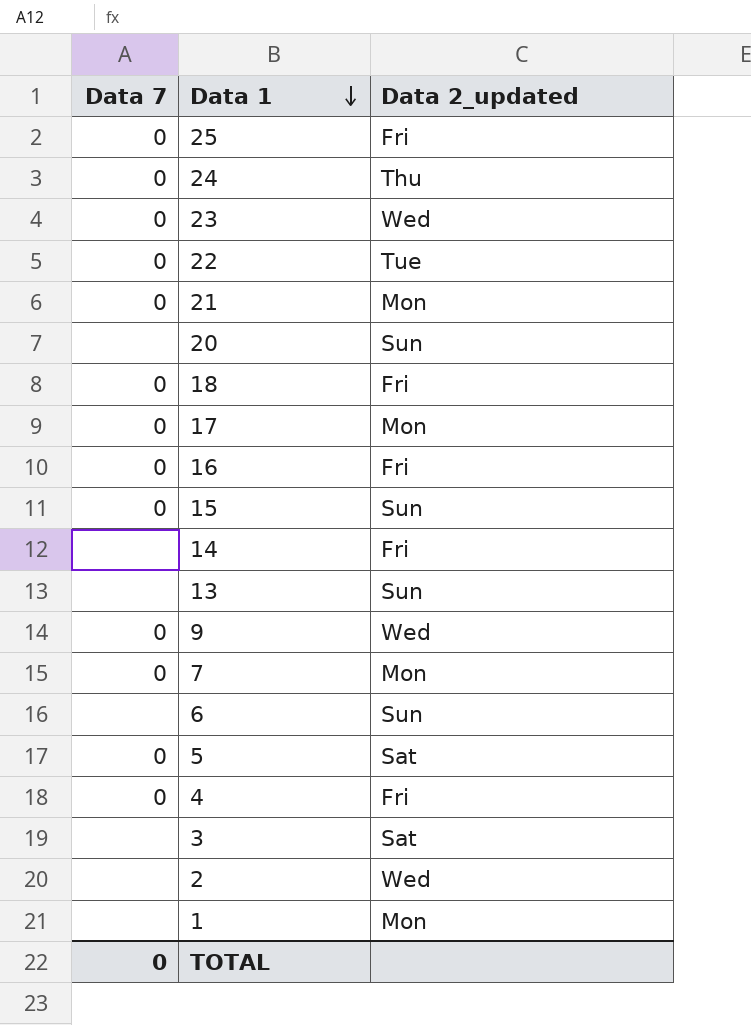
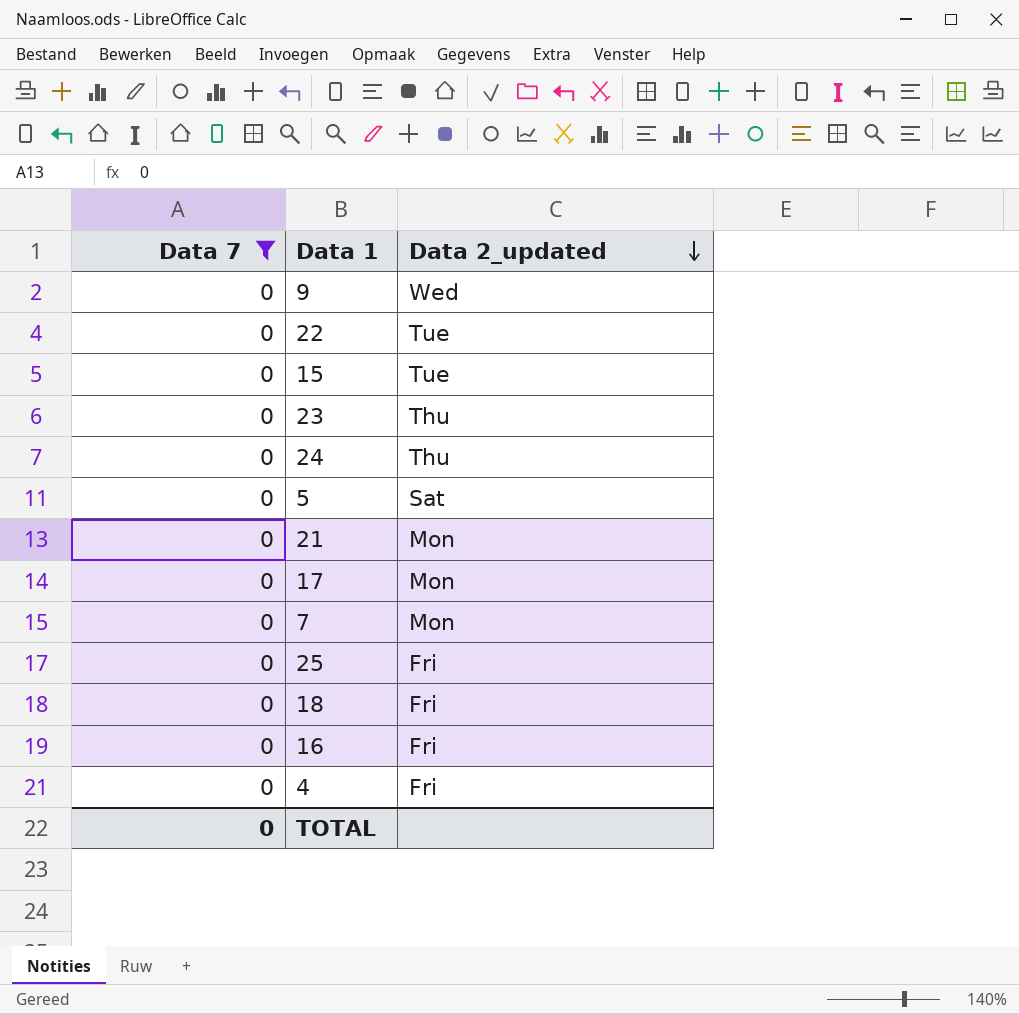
filter: none -> Data 7 = 0
row order: Data 1 descending -> Data 2_updated descending
15 | Data 2_updated: Sun -> Tue
23 | Data 2_updated: Wed -> Thu

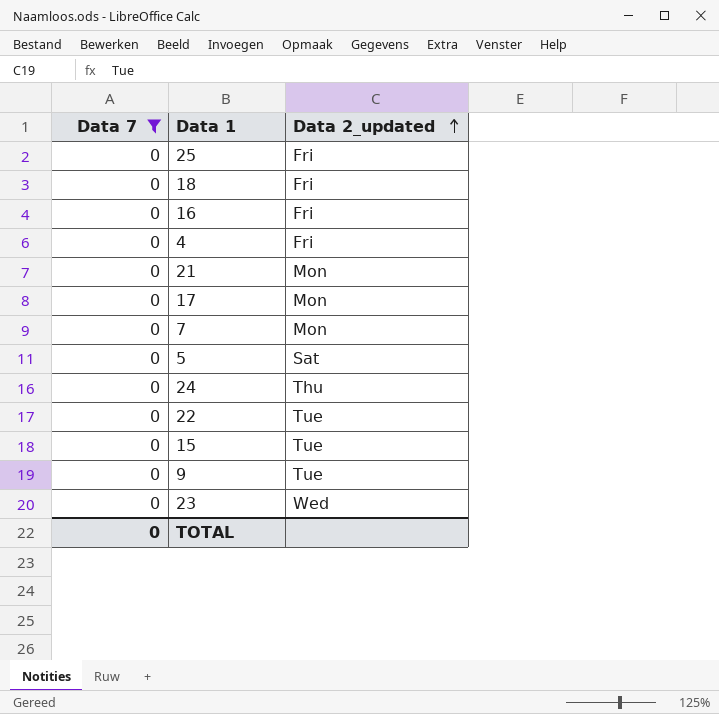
row order: Data 2_updated descending -> Data 2_updated ascending
9 | Data 2_updated: Wed -> Tue
23 | Data 2_updated: Thu -> Wed

